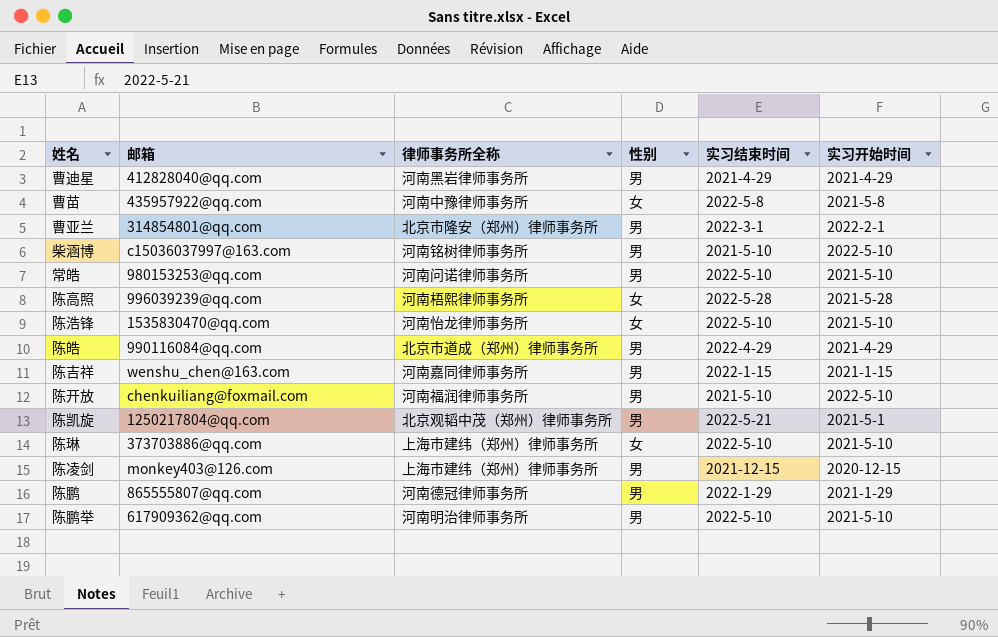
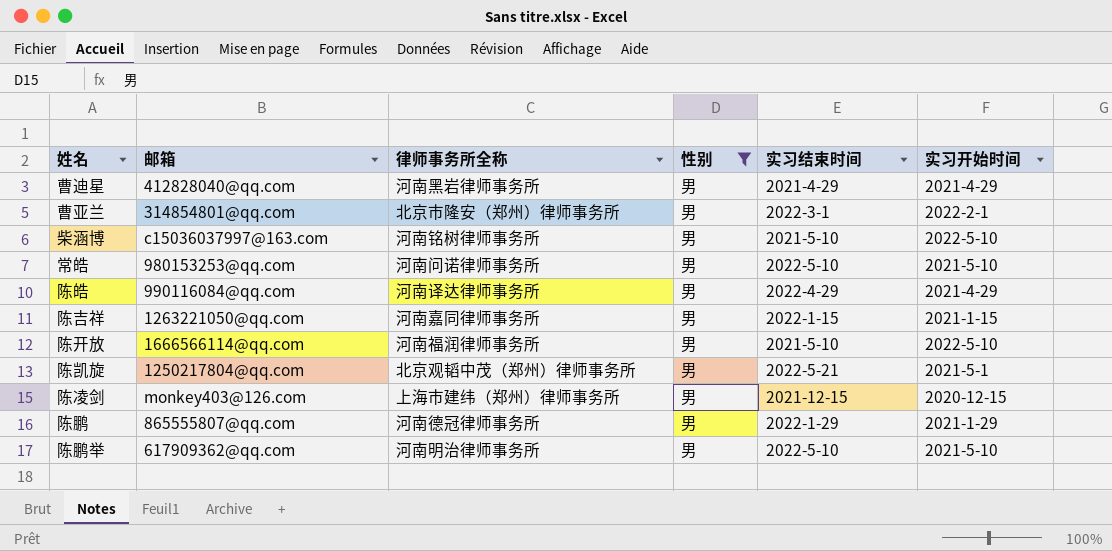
filter: none -> 性别 = 男
陈皓 | 律师事务所全称: 北京市道成（郑州）律师事务所 -> 河南译达律师事务所
陈吉祥 | 邮箱: wenshu_chen@163.com -> 1263221050@qq.com
陈开放 | 邮箱: chenkuiliang@foxmail.com -> 1666566114@qq.com

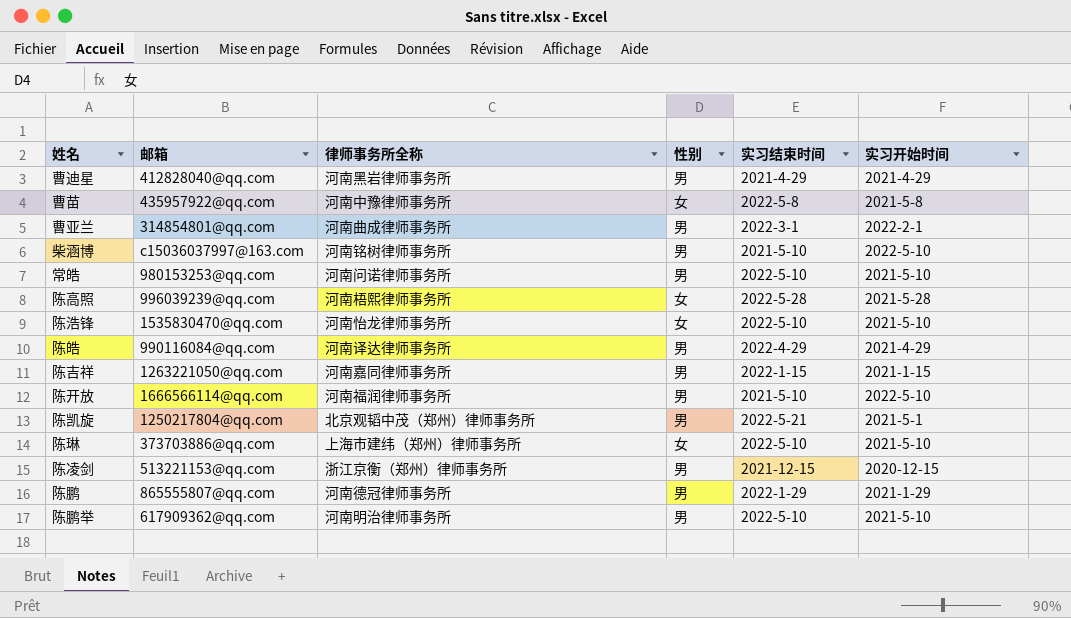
filter: 性别 = 男 -> none
曹亚兰 | 律师事务所全称: 北京市隆安（郑州）律师事务所 -> 河南曲成律师事务所
陈凌剑 | 邮箱: monkey403@126.com -> 513221153@qq.com
陈凌剑 | 律师事务所全称: 上海市建纬（郑州）律师事务所 -> 浙江京衡（郑州）律师事务所

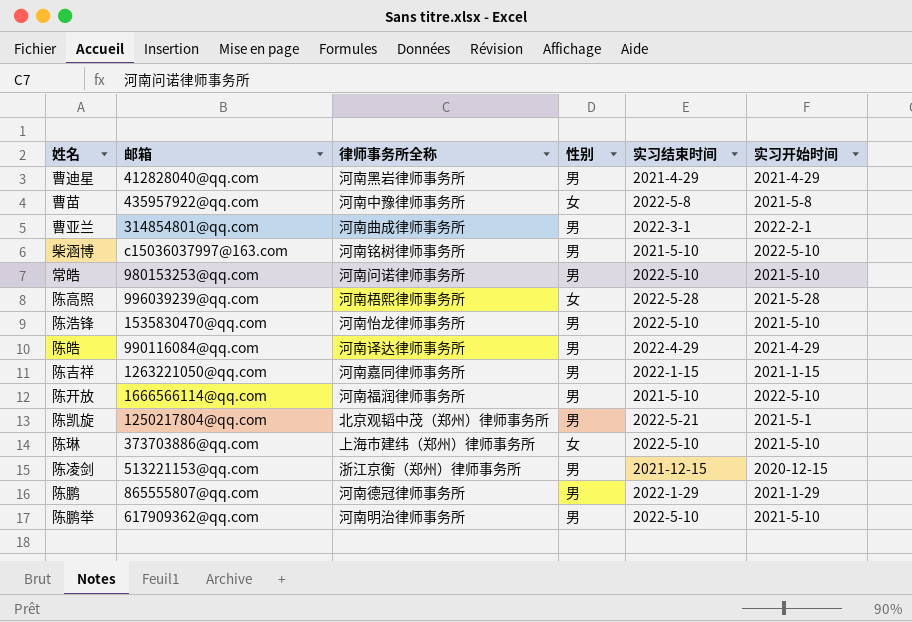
陈浩锋 | 性别: 女 -> 男

